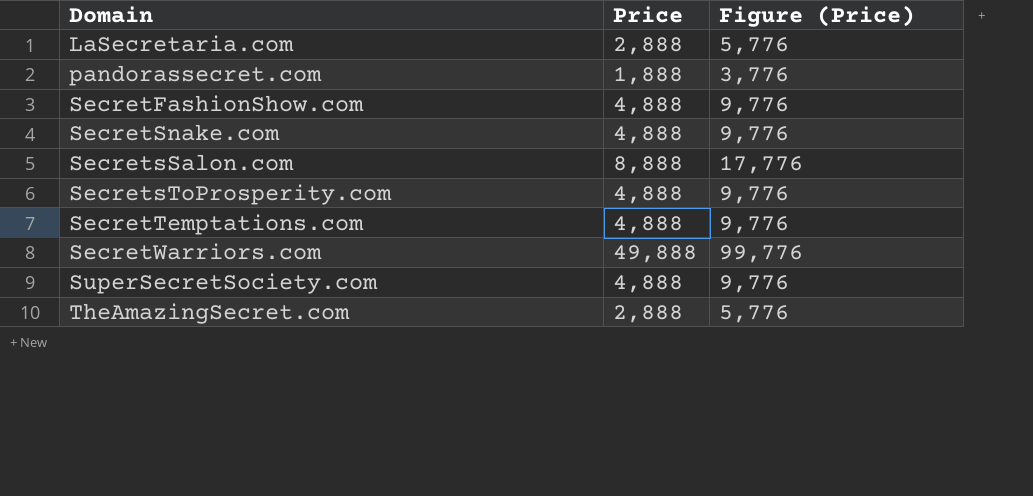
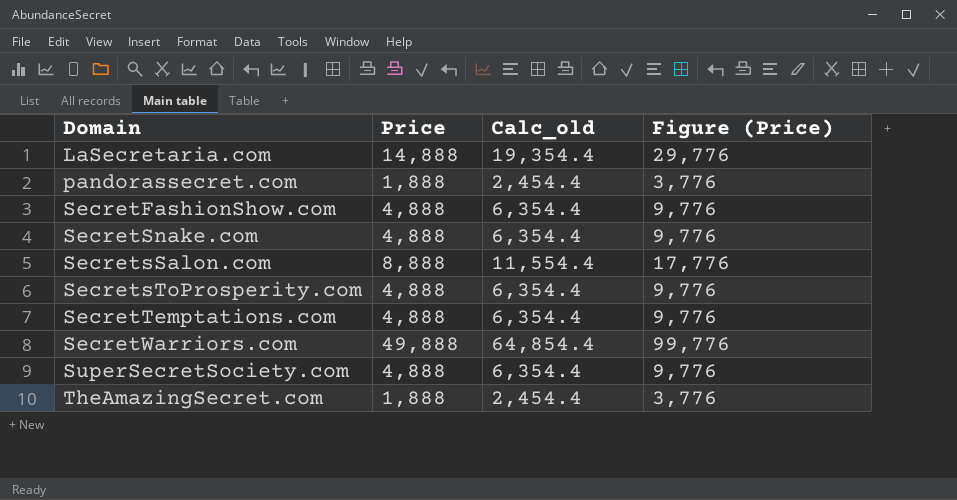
column Calc_old | formula: none -> [Price] * 1.3
LaSecretaria.com | Price: 2,888 -> 14,888
LaSecretaria.com | Figure (Price): 5,776 -> 29,776
TheAmazingSecret.com | Price: 2,888 -> 1,888
TheAmazingSecret.com | Figure (Price): 5,776 -> 3,776

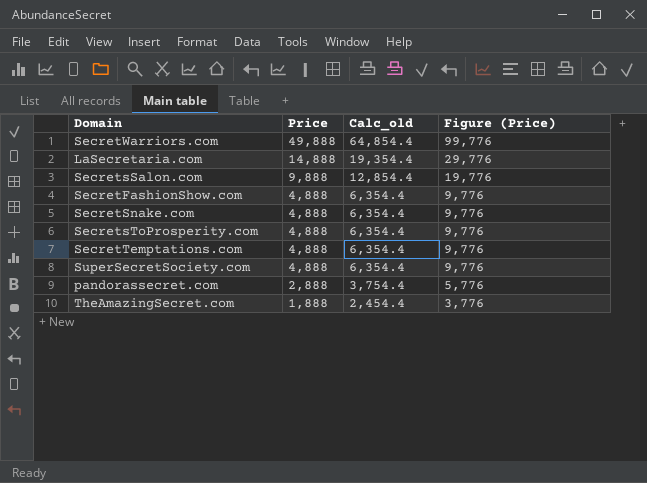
row order: Domain ascending -> Price descending
SecretsSalon.com | Price: 8,888 -> 9,888
SecretsSalon.com | Calc_old: 11,554.4 -> 12,854.4
SecretsSalon.com | Figure (Price): 17,776 -> 19,776
pandorassecret.com | Price: 1,888 -> 2,888
pandorassecret.com | Calc_old: 2,454.4 -> 3,754.4
pandorassecret.com | Figure (Price): 3,776 -> 5,776

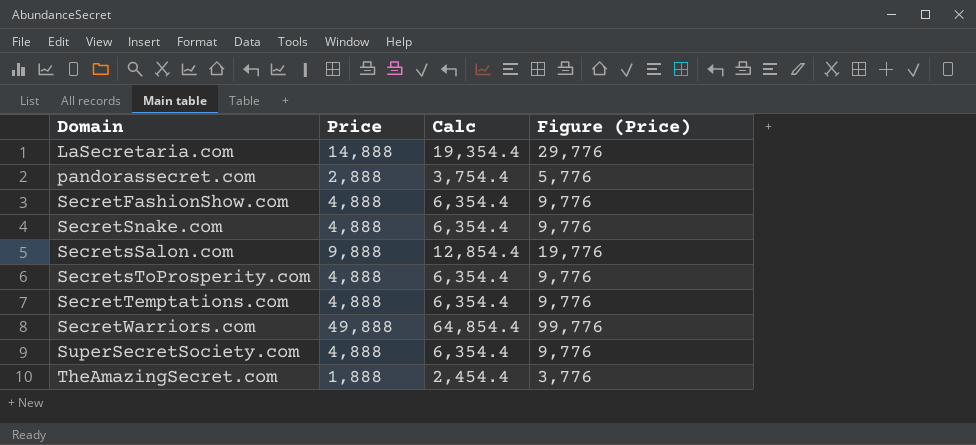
row order: Price descending -> Domain ascending
column name: Calc_old -> Calc

